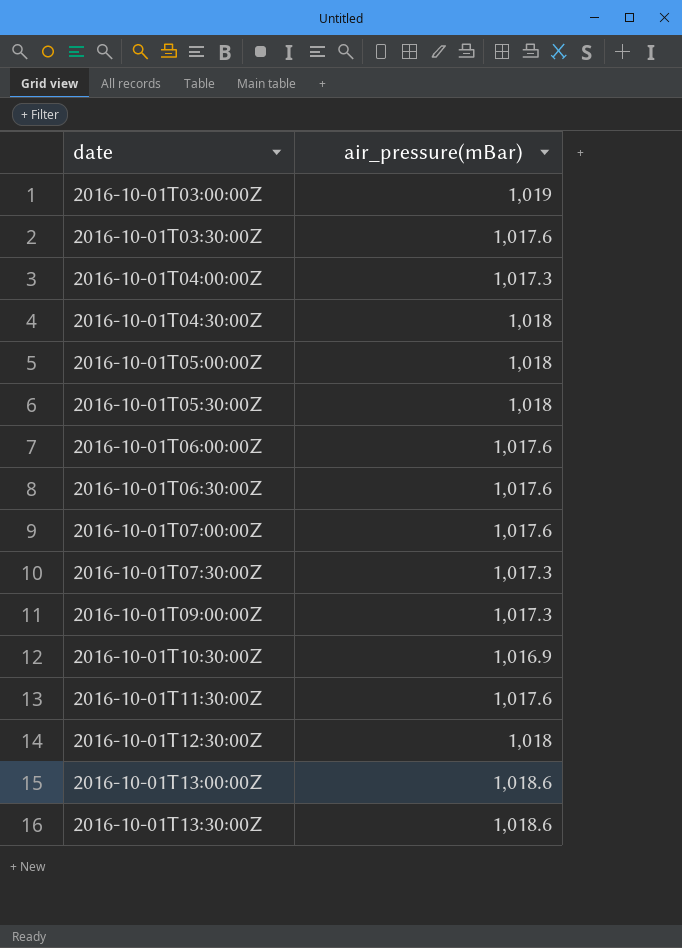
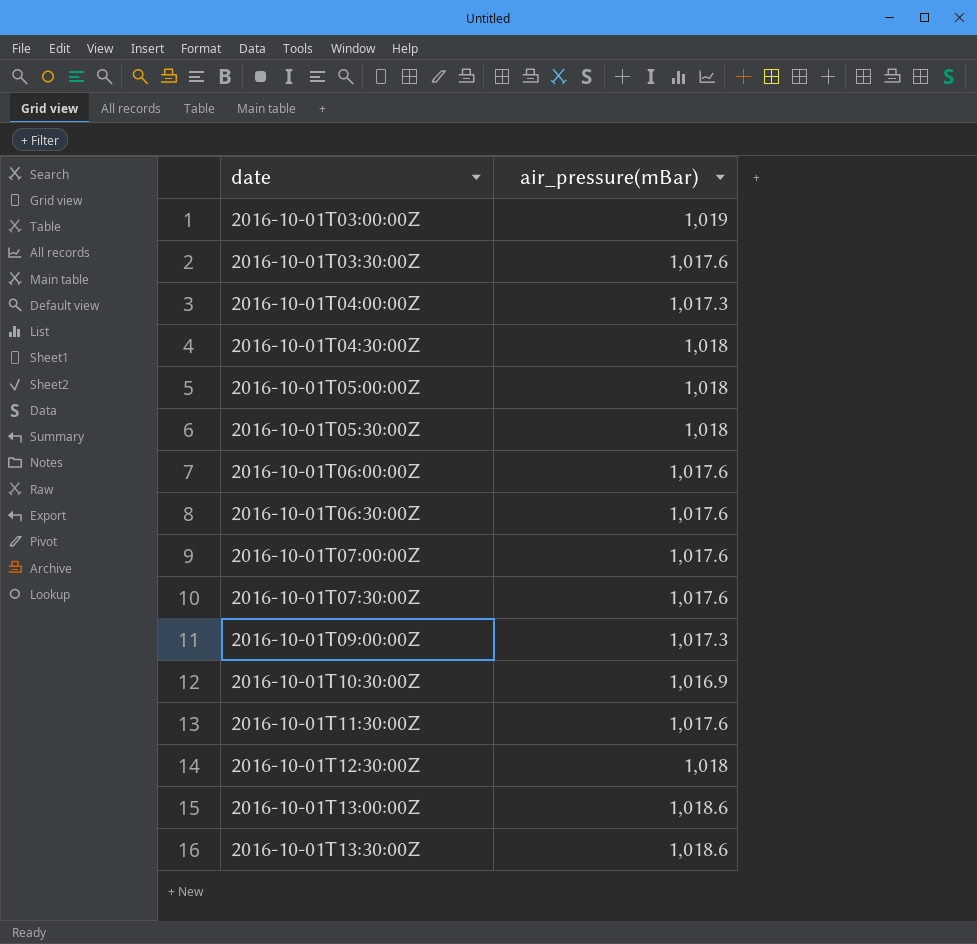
2016-10-01T07:30:00Z | air_pressure(mBar): 1,017.3 -> 1,017.6

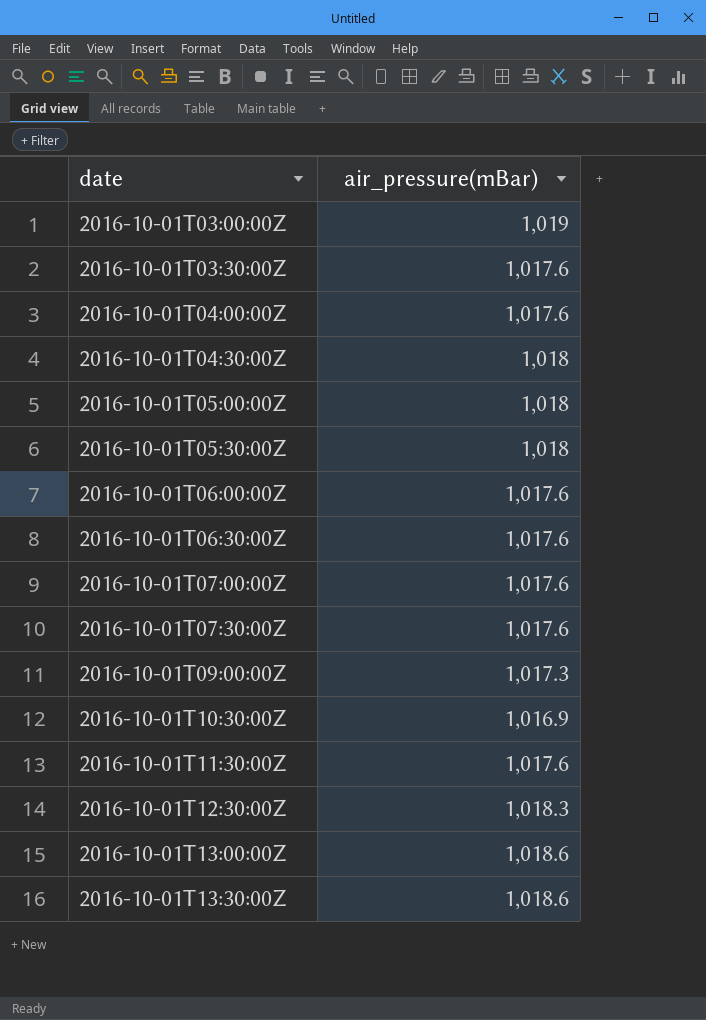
2016-10-01T04:00:00Z | air_pressure(mBar): 1,017.3 -> 1,017.6
2016-10-01T12:30:00Z | air_pressure(mBar): 1,018 -> 1,018.3

